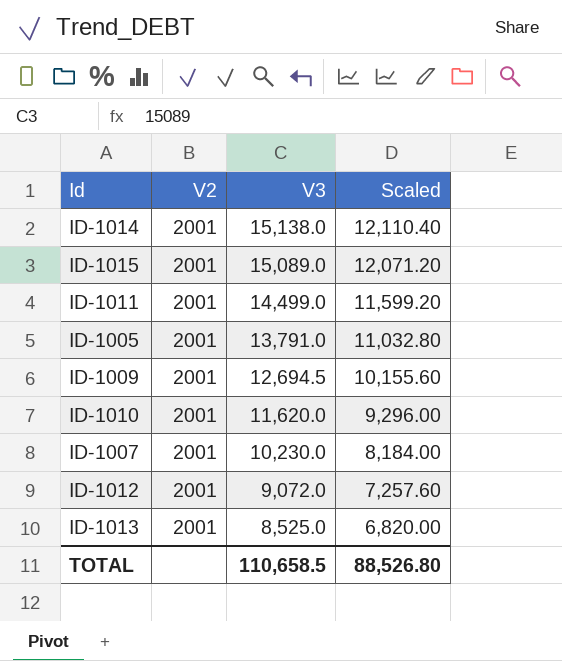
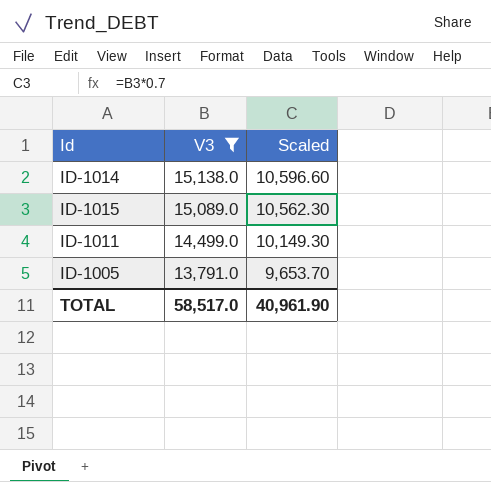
filter: none -> V3 >= 13,791.0
column V2 | position: 2 -> none
column Scaled | formula: [V3] * 0.8 -> [V3] * 0.7
TOTAL | V3: 110,658.5 -> 58,517.0
TOTAL | Scaled: 88,526.80 -> 40,961.90

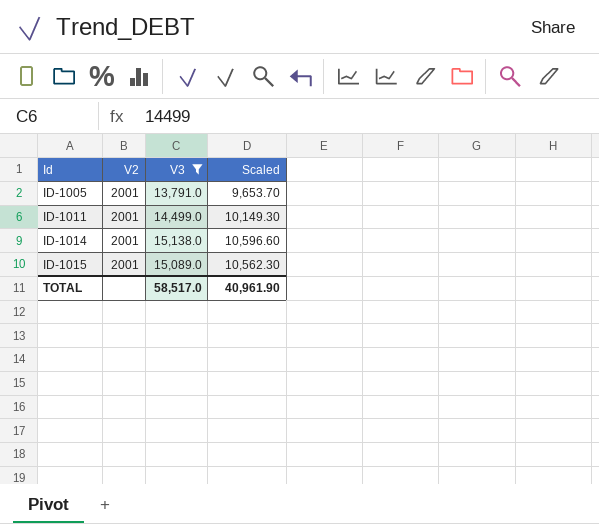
row order: V3 descending -> Id ascending
column V2 | position: none -> 2

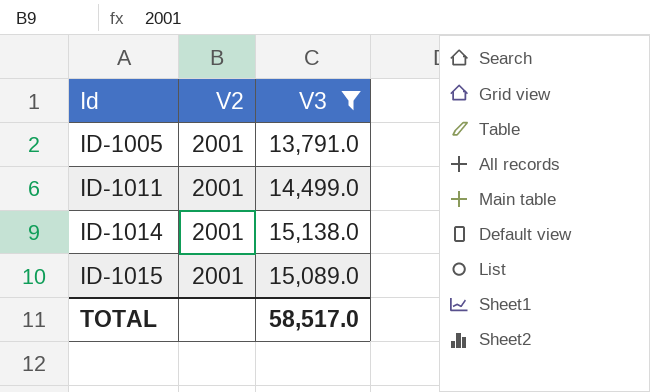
column Scaled | formula: [V3] * 0.7 -> none

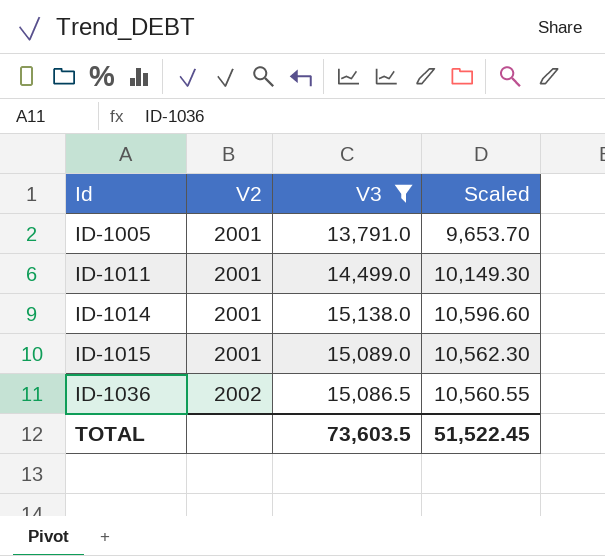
column Scaled | formula: none -> [V3] * 0.7
row ID-1036: none -> 2002 | 15,086.5 | 10,560.55
TOTAL | V3: 58,517.0 -> 73,603.5

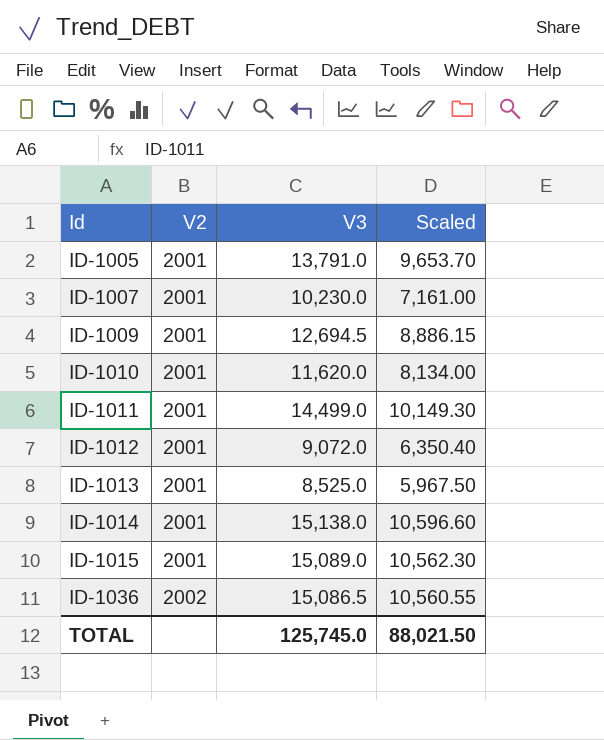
filter: V3 >= 13,791.0 -> none
TOTAL | V3: 73,603.5 -> 125,745.0
TOTAL | Scaled: 51,522.45 -> 88,021.50

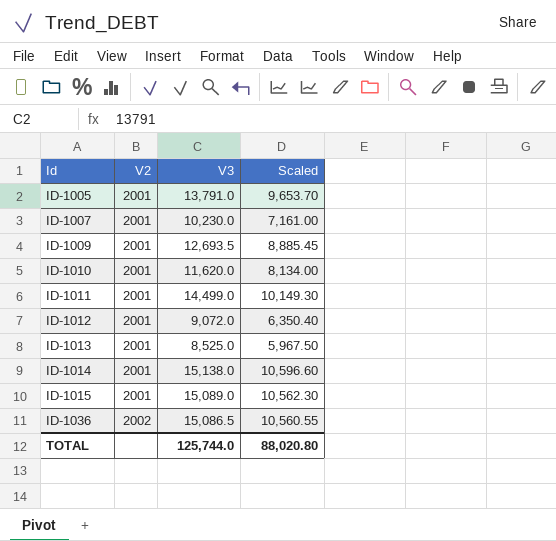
ID-1009 | V3: 12,694.5 -> 12,693.5
ID-1009 | Scaled: 8,886.15 -> 8,885.45
TOTAL | V3: 125,745.0 -> 125,744.0
TOTAL | Scaled: 88,021.50 -> 88,020.80

